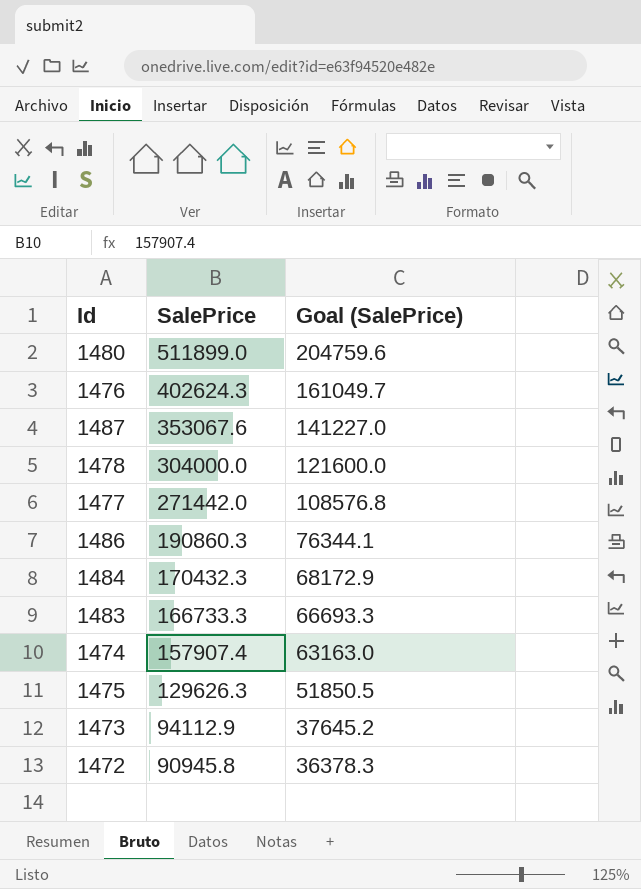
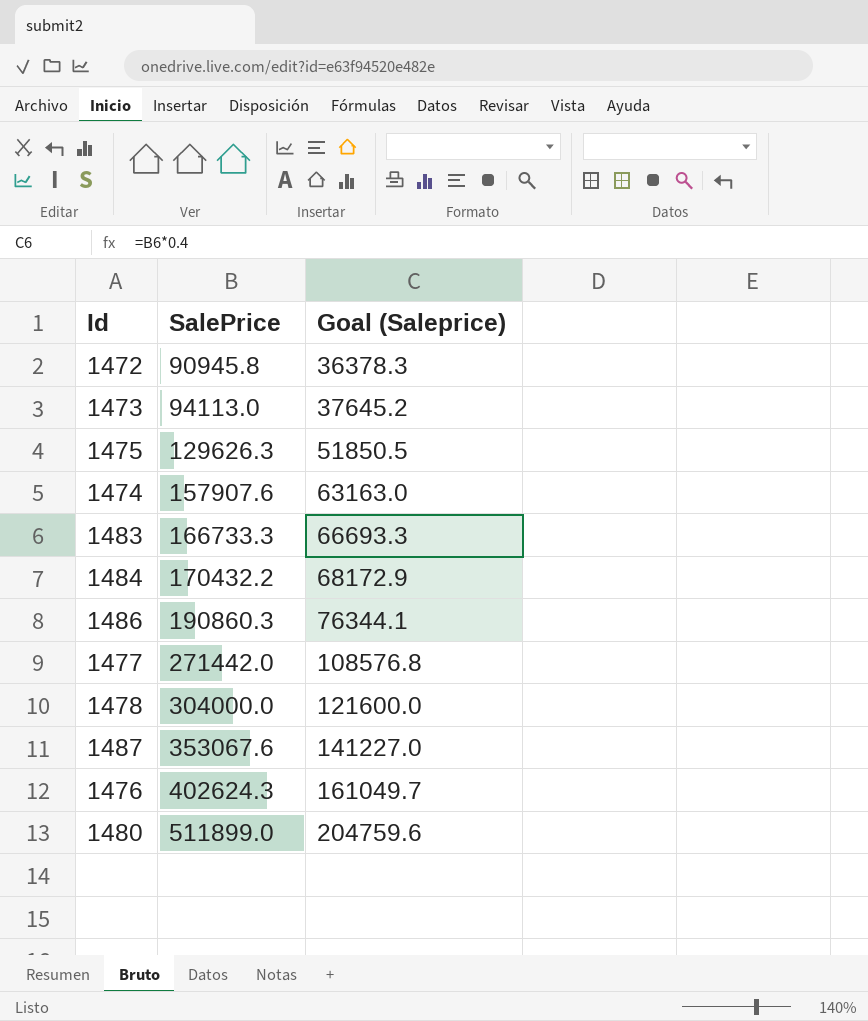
row order: SalePrice descending -> SalePrice ascending
column name: Goal (SalePrice) -> Goal (Saleprice)
1473 | SalePrice: 94112.9 -> 94113.0
1474 | SalePrice: 157907.4 -> 157907.6
1484 | SalePrice: 170432.3 -> 170432.2

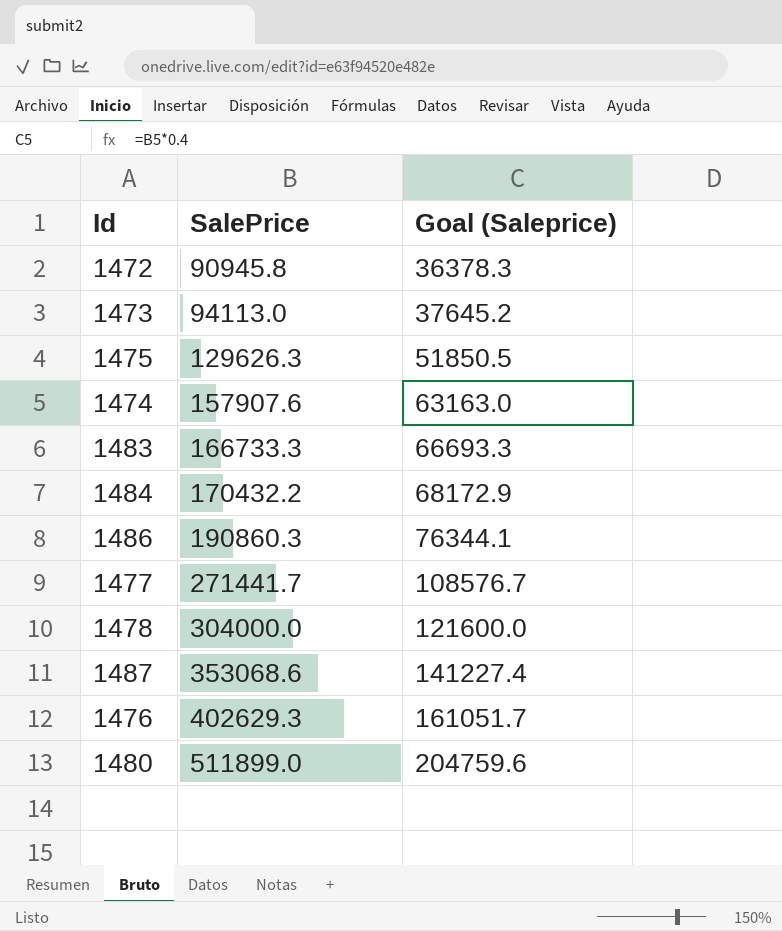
1477 | SalePrice: 271442.0 -> 271441.7
1477 | Goal (Saleprice): 108576.8 -> 108576.7
1487 | SalePrice: 353067.6 -> 353068.6
1487 | Goal (Saleprice): 141227.0 -> 141227.4
1476 | SalePrice: 402624.3 -> 402629.3
1476 | Goal (Saleprice): 161049.7 -> 161051.7

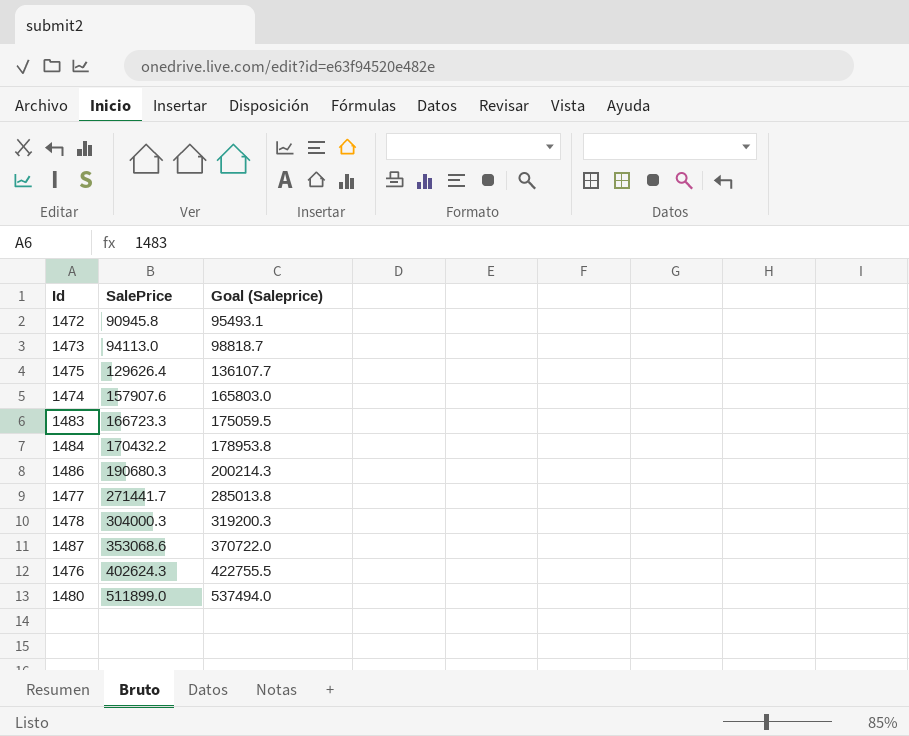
column Goal (Saleprice) | formula: [SalePrice] * 0.4 -> [SalePrice] * 1.05
1475 | SalePrice: 129626.3 -> 129626.4
1483 | SalePrice: 166733.3 -> 166723.3
1486 | SalePrice: 190860.3 -> 190680.3
1478 | SalePrice: 304000.0 -> 304000.3
1476 | SalePrice: 402629.3 -> 402624.3

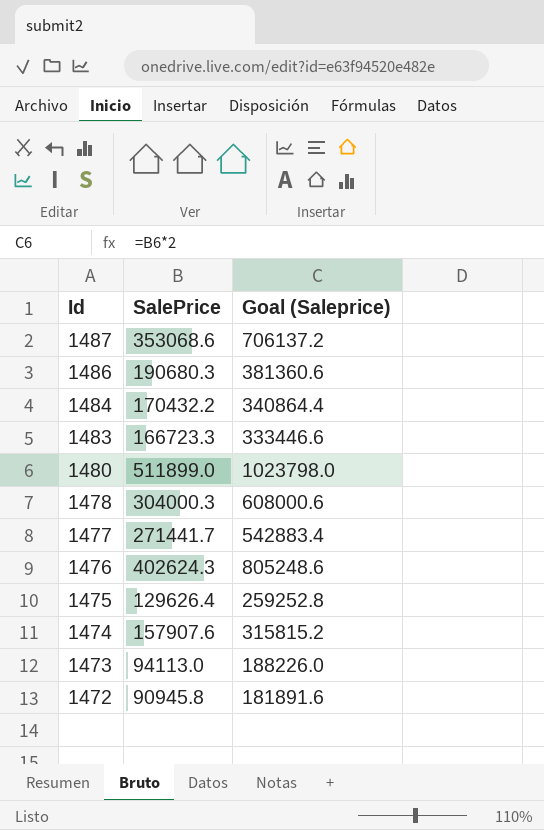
row order: SalePrice ascending -> Id descending
column Goal (Saleprice) | formula: [SalePrice] * 1.05 -> [SalePrice] * 2

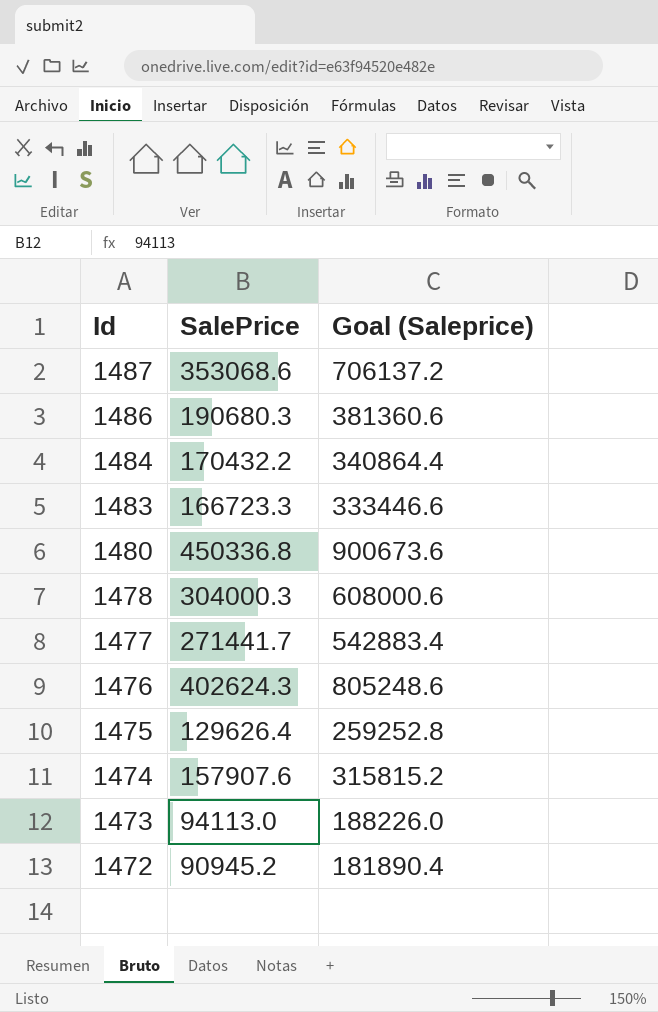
1480 | SalePrice: 511899.0 -> 450336.8
1480 | Goal (Saleprice): 1023798.0 -> 900673.6
1472 | SalePrice: 90945.8 -> 90945.2
1472 | Goal (Saleprice): 181891.6 -> 181890.4

